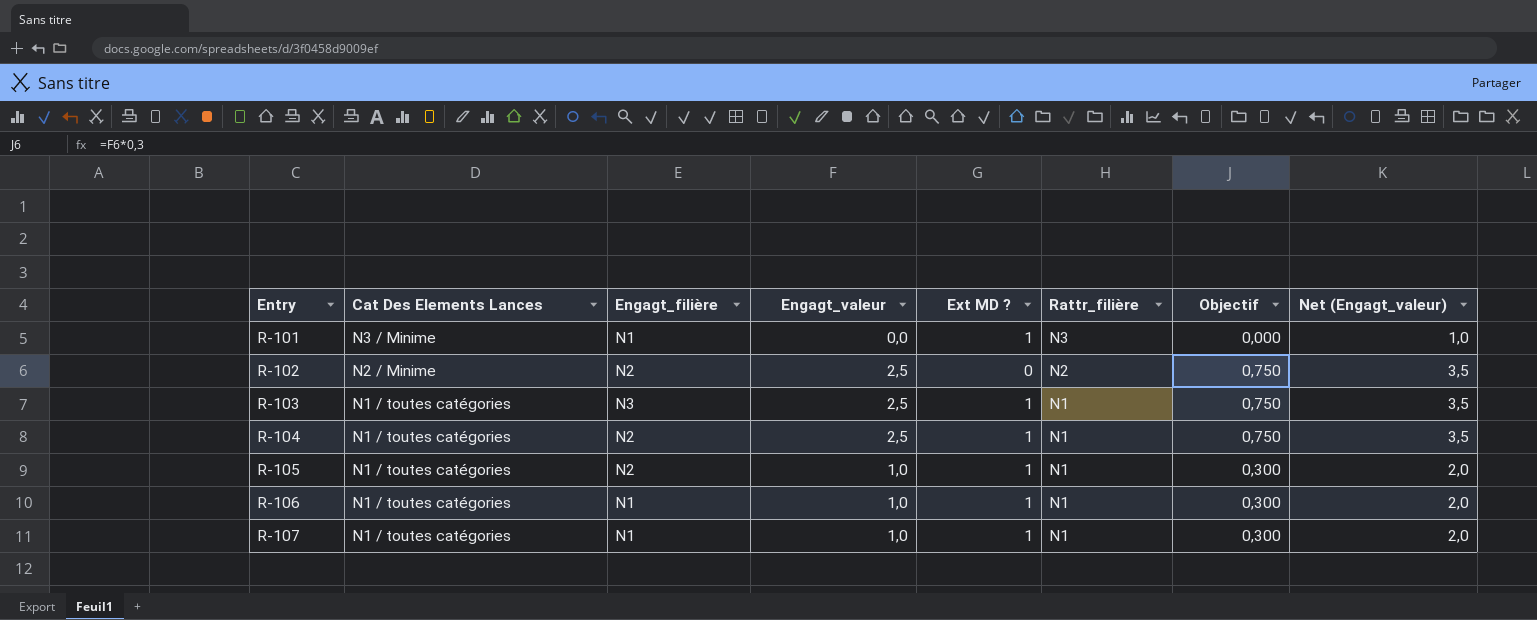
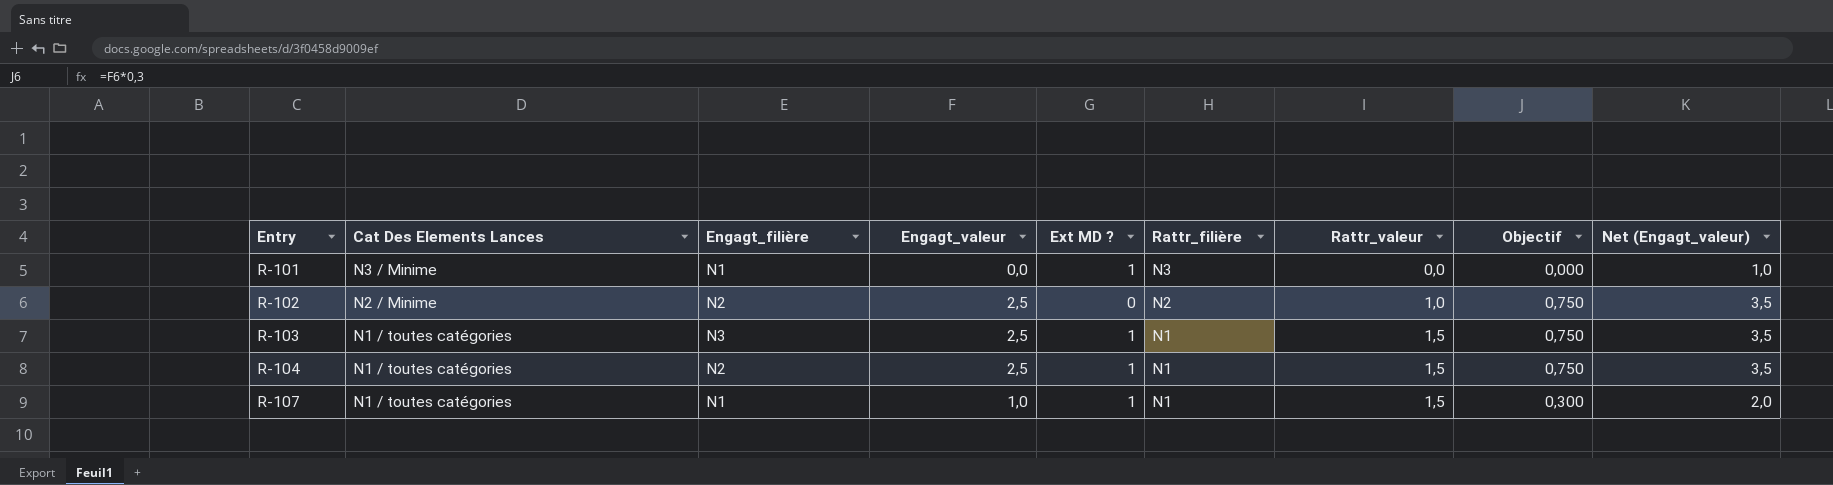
column Rattr_valeur | position: none -> 7
row R-105: N1 / toutes catégories | N2 | 1,0 | 1 | N1 | 0,300 | 2,0 -> none
row R-106: N1 / toutes catégories | N1 | 1,0 | 1 | N1 | 0,300 | 2,0 -> none

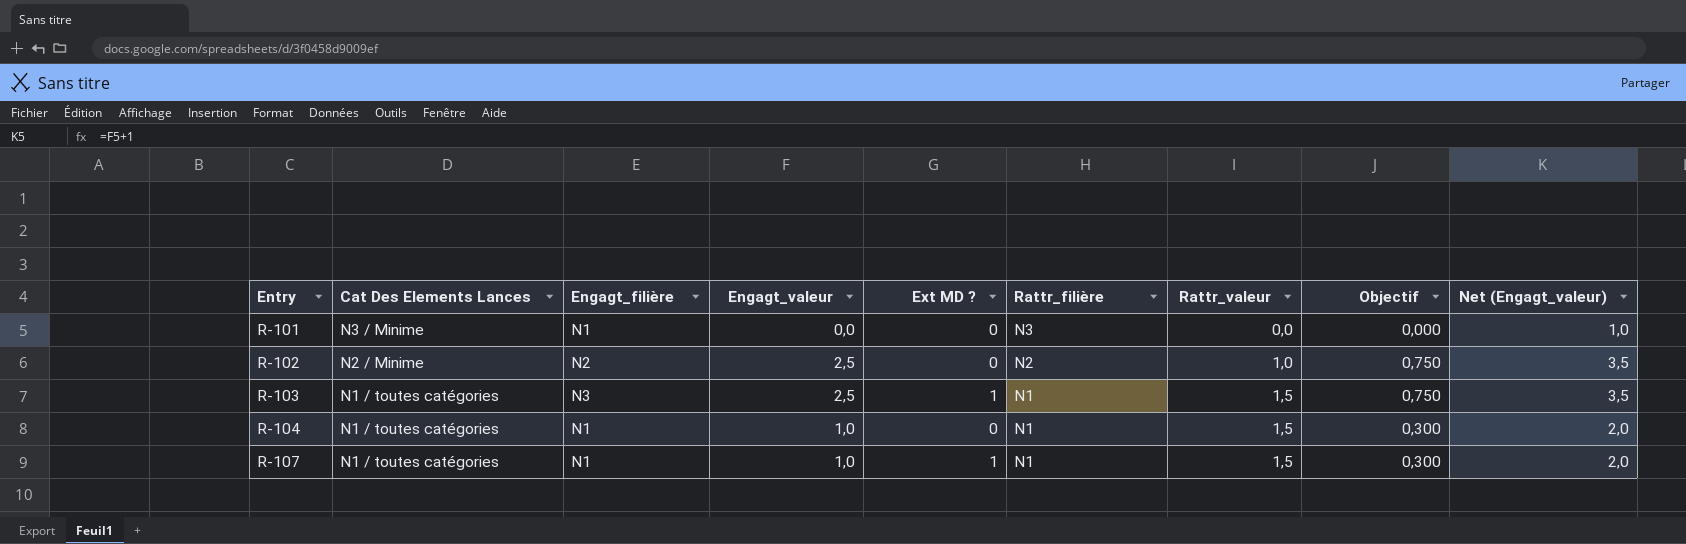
R-101 | Ext MD ?: 1 -> 0
R-104 | Engagt_filière: N2 -> N1
R-104 | Engagt_valeur: 2,5 -> 1,0
R-104 | Ext MD ?: 1 -> 0
R-104 | Objectif: 0,750 -> 0,300
R-104 | Net (Engagt_valeur): 3,5 -> 2,0

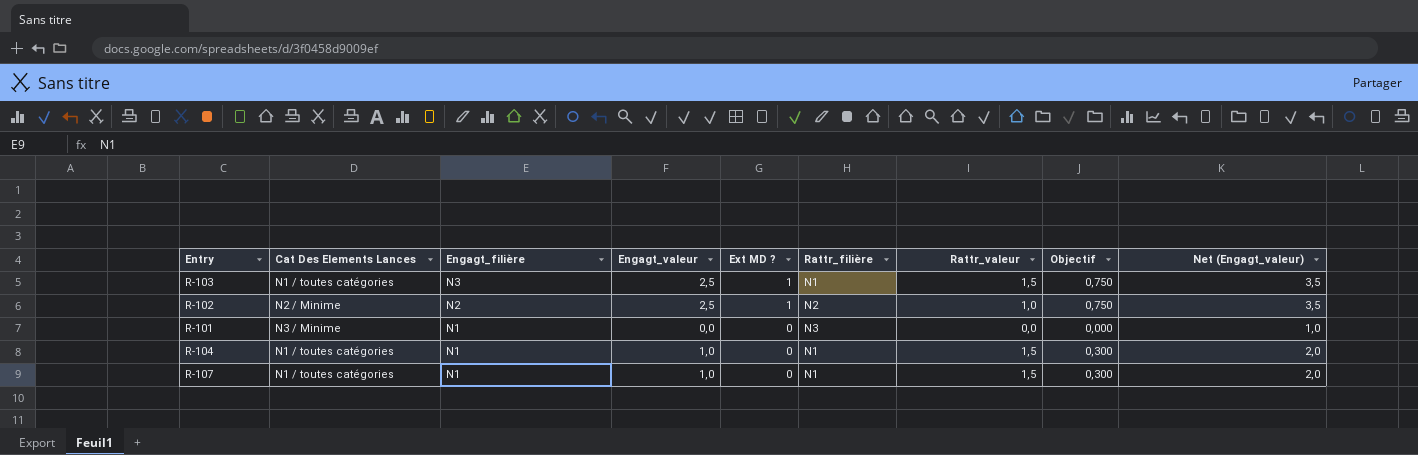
row order: Entry ascending -> Engagt_filière descending
R-102 | Ext MD ?: 0 -> 1
R-107 | Ext MD ?: 1 -> 0

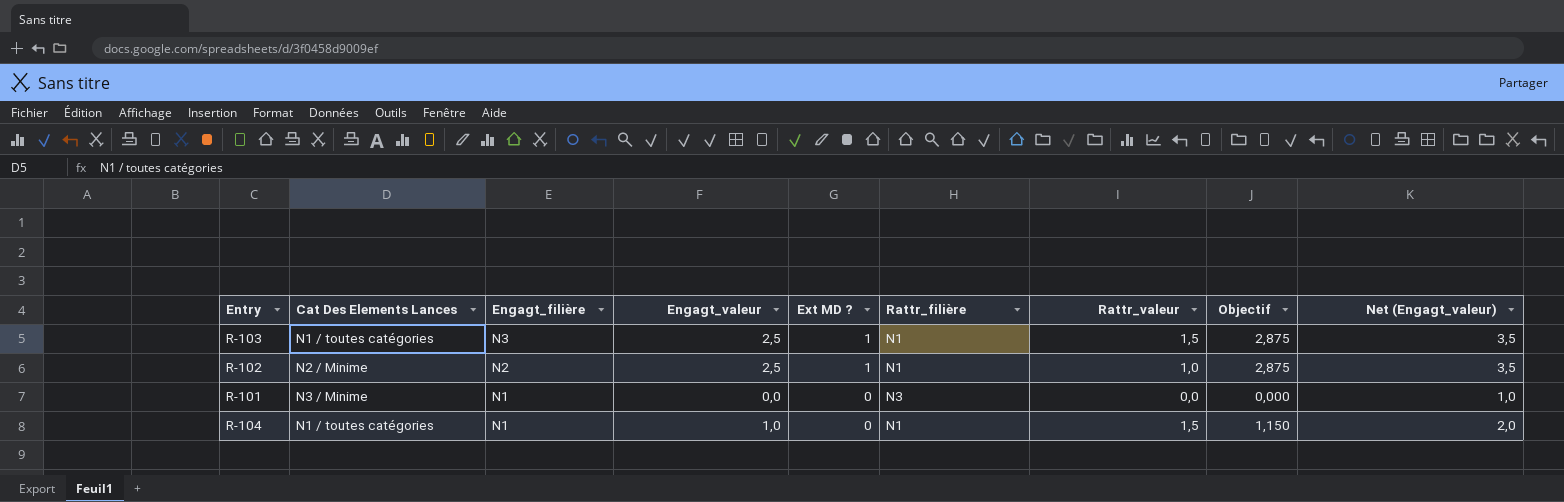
column Objectif | formula: [Engagt_valeur] * 0,3 -> [Engagt_valeur] * 1,15
row R-107: N1 / toutes catégories | N1 | 1,0 | 0 | N1 | 1,5 | 0,300 | 2,0 -> none
R-102 | Rattr_filière: N2 -> N1

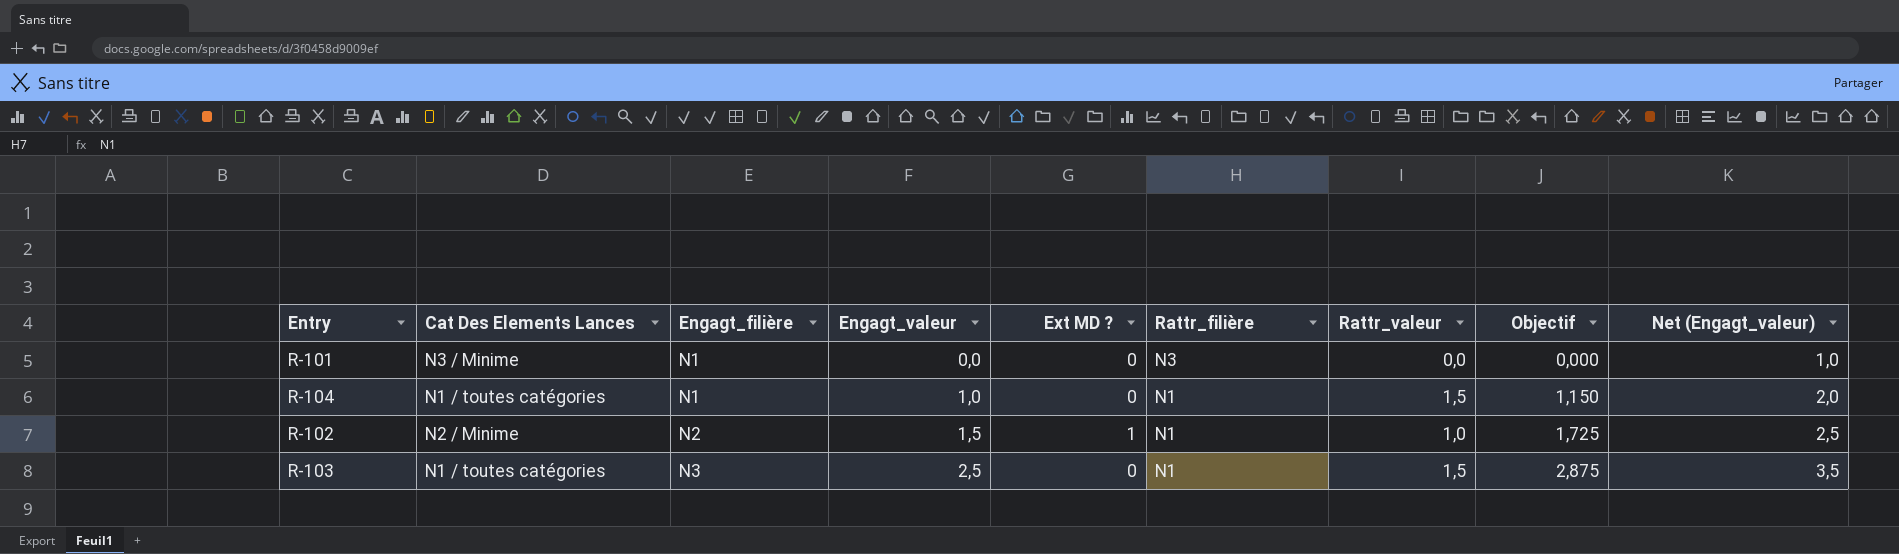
row order: Engagt_filière descending -> Engagt_filière ascending
R-102 | Engagt_valeur: 2,5 -> 1,5
R-102 | Objectif: 2,875 -> 1,725
R-102 | Net (Engagt_valeur): 3,5 -> 2,5
R-103 | Ext MD ?: 1 -> 0

